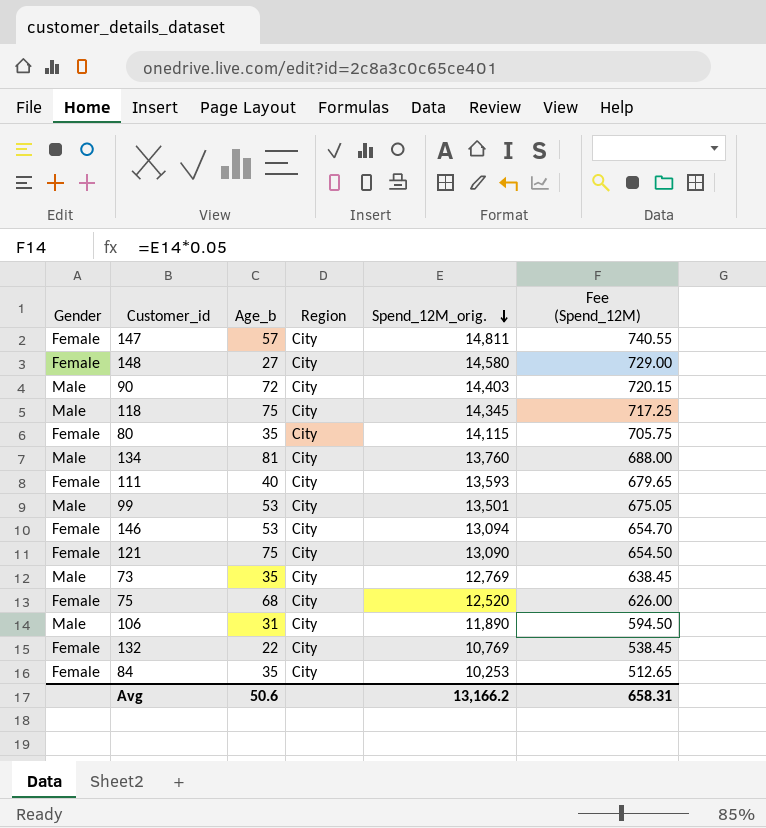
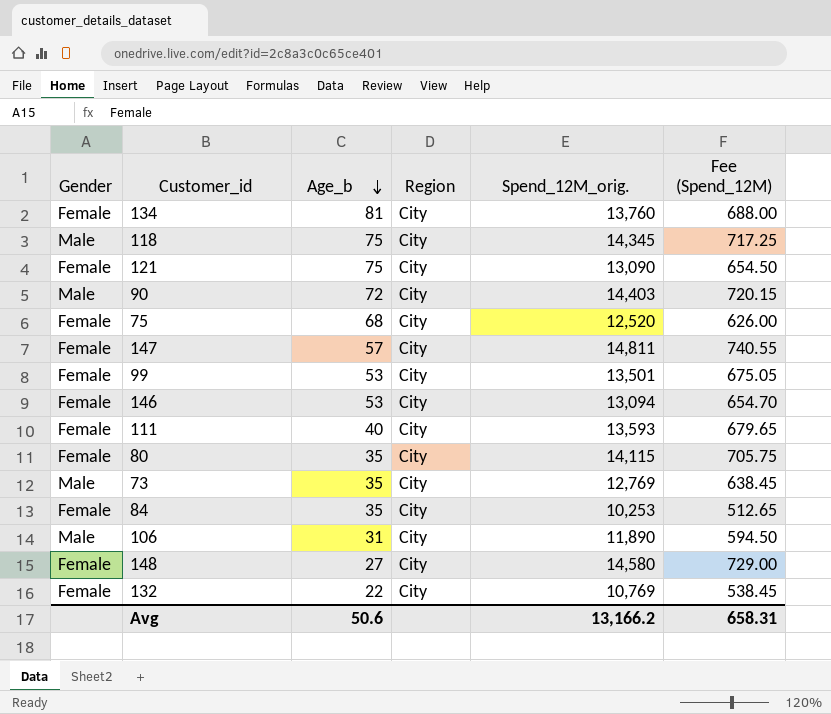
row order: Spend_12M_orig. descending -> Age_b descending
134 | Gender: Male -> Female
99 | Gender: Male -> Female

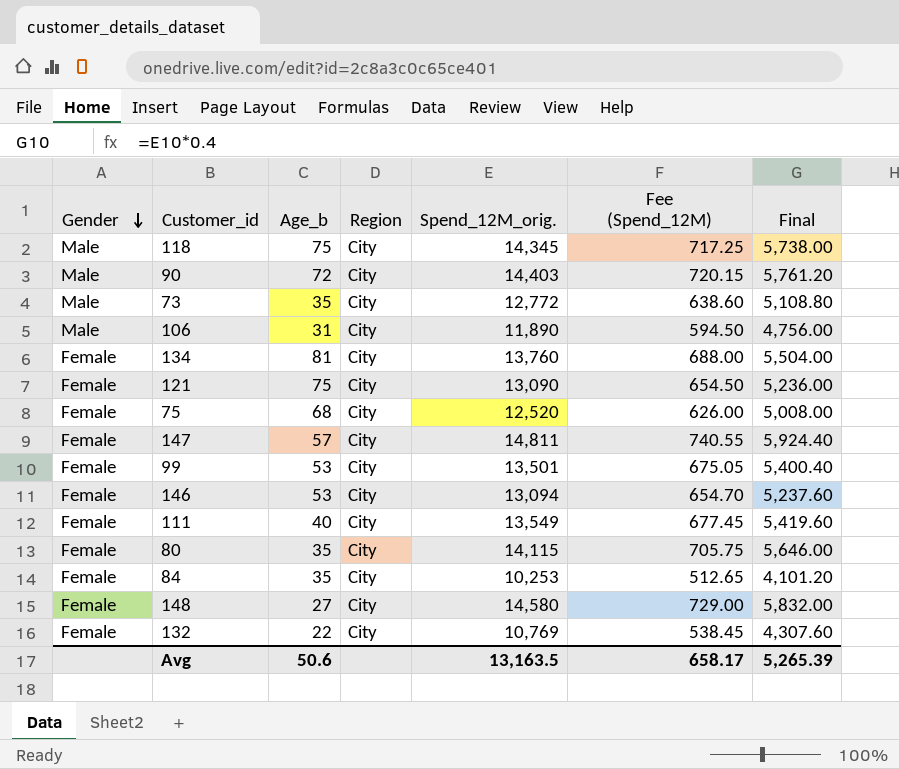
row order: Age_b descending -> Gender descending
column Final | formula: none -> [Spend_12M_orig.] * 0.4
73 | Spend_12M_orig.: 12,769 -> 12,772
73 | Fee (Spend_12M): 638.45 -> 638.60
111 | Spend_12M_orig.: 13,593 -> 13,549
111 | Fee (Spend_12M): 679.65 -> 677.45
Avg | Spend_12M_orig.: 13,166.2 -> 13,163.5
Avg | Fee (Spend_12M): 658.31 -> 658.17

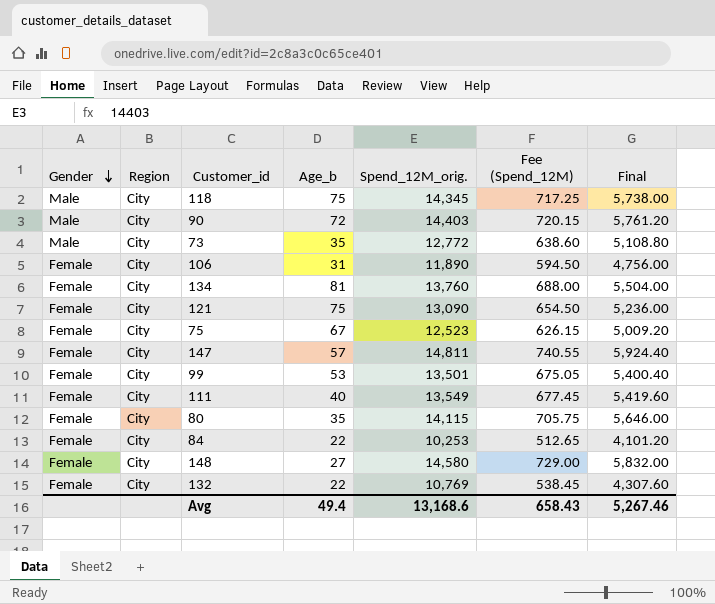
column Region | position: 4 -> 2
row 146: Female | 53 | City | 13,094 | 654.70 | 5,237.60 -> none
106 | Gender: Male -> Female
75 | Age_b: 68 -> 67
75 | Spend_12M_orig.: 12,520 -> 12,523
75 | Fee (Spend_12M): 626.00 -> 626.15
75 | Final: 5,008.00 -> 5,009.20
84 | Age_b: 35 -> 22
Avg | Age_b: 50.6 -> 49.4
Avg | Spend_12M_orig.: 13,163.5 -> 13,168.6
Avg | Fee (Spend_12M): 658.17 -> 658.43
Avg | Final: 5,265.39 -> 5,267.46

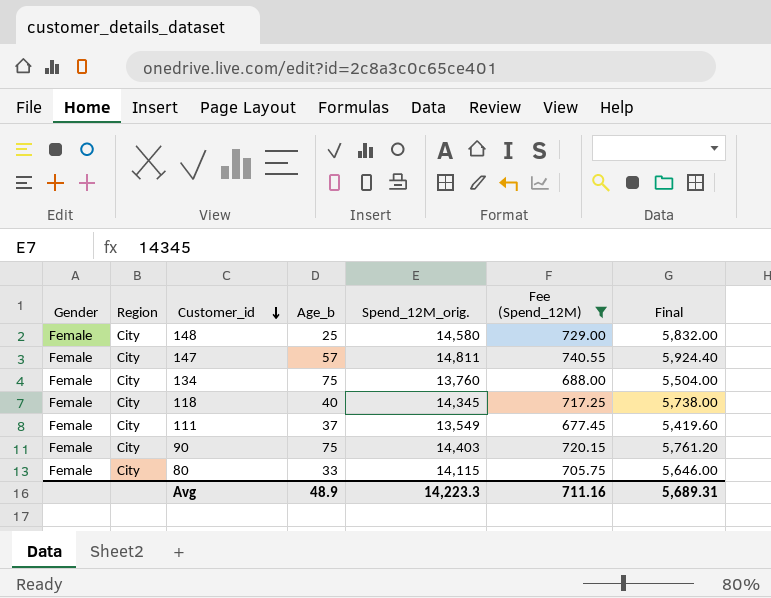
filter: none -> Fee (Spend_12M) >= 677.45
row order: Gender descending -> Customer_id descending
148 | Age_b: 27 -> 25
134 | Age_b: 81 -> 75
118 | Gender: Male -> Female
118 | Age_b: 75 -> 40
111 | Age_b: 40 -> 37
90 | Gender: Male -> Female
90 | Age_b: 72 -> 75
80 | Age_b: 35 -> 33
Avg | Age_b: 49.4 -> 48.9
Avg | Spend_12M_orig.: 13,168.6 -> 14,223.3
Avg | Fee (Spend_12M): 658.43 -> 711.16
Avg | Final: 5,267.46 -> 5,689.31

